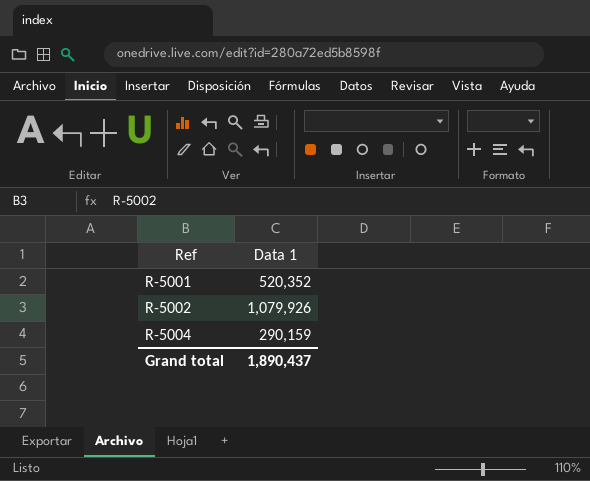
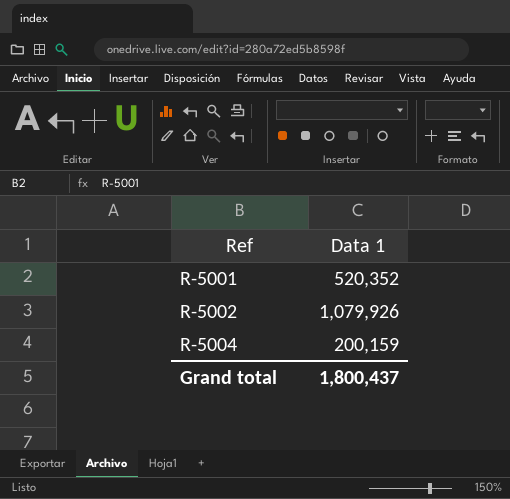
R-5004 | Data 1: 290,159 -> 200,159
Grand total | Data 1: 1,890,437 -> 1,800,437

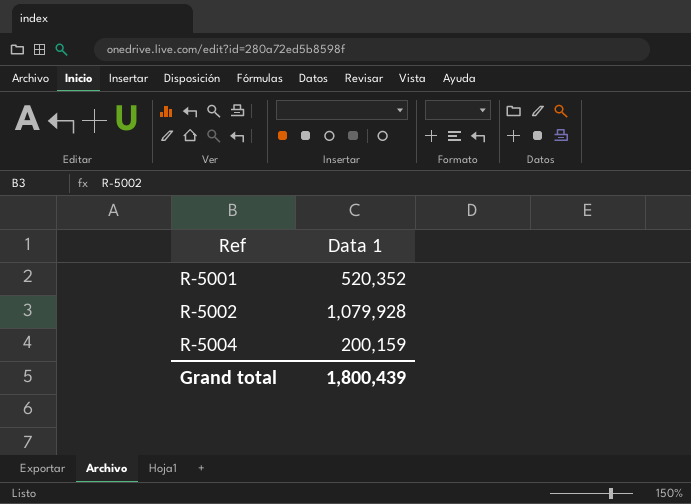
R-5002 | Data 1: 1,079,926 -> 1,079,928
Grand total | Data 1: 1,800,437 -> 1,800,439

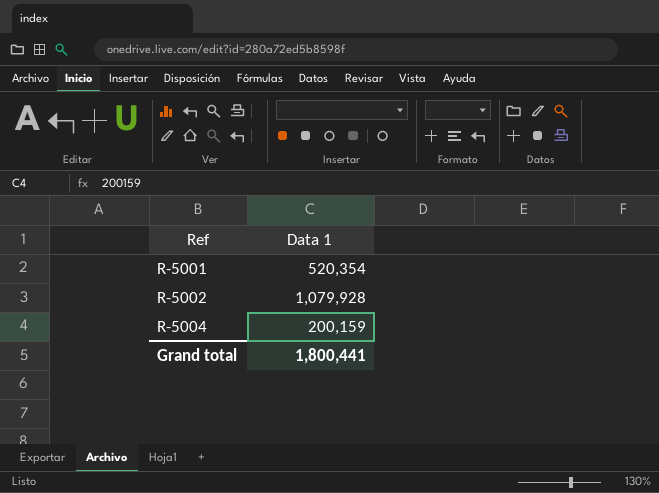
R-5001 | Data 1: 520,352 -> 520,354
Grand total | Data 1: 1,800,439 -> 1,800,441

